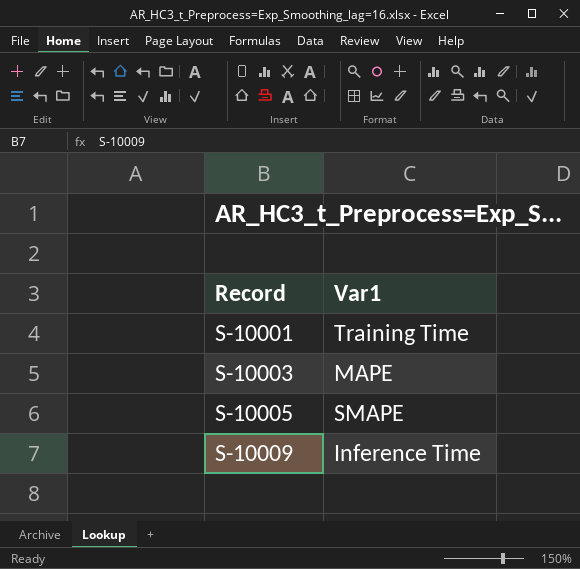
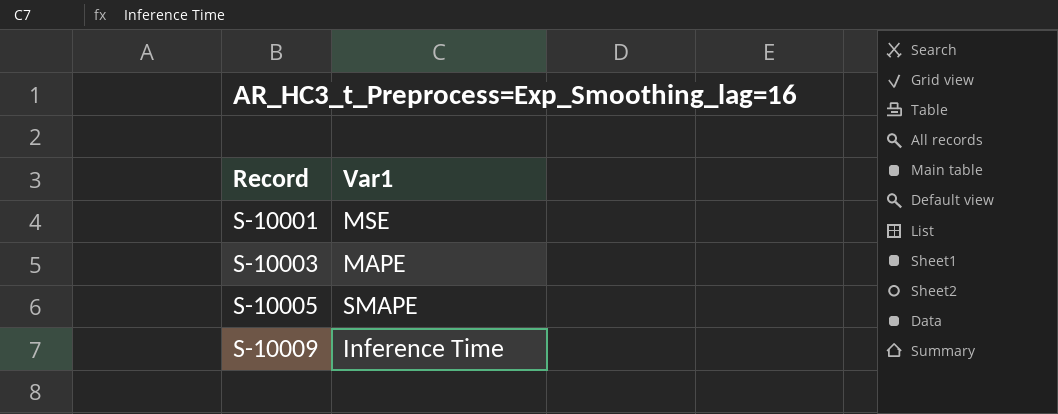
S-10001 | Var1: Training Time -> MSE

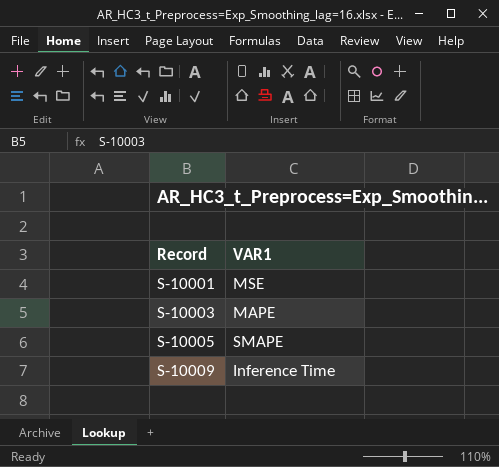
column name: Var1 -> VAR1

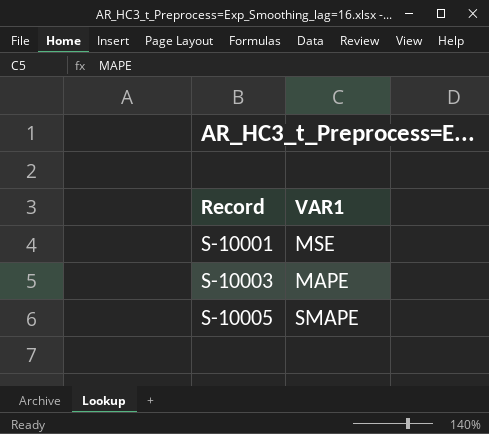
row S-10009: Inference Time -> none

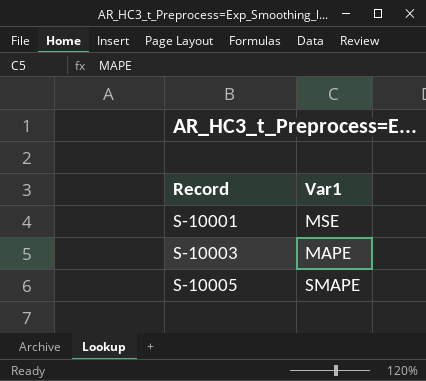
column name: VAR1 -> Var1

